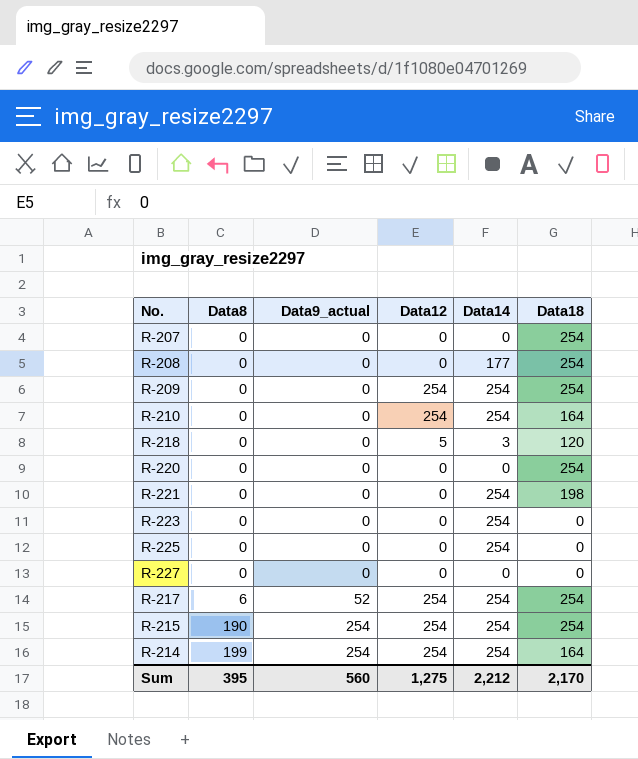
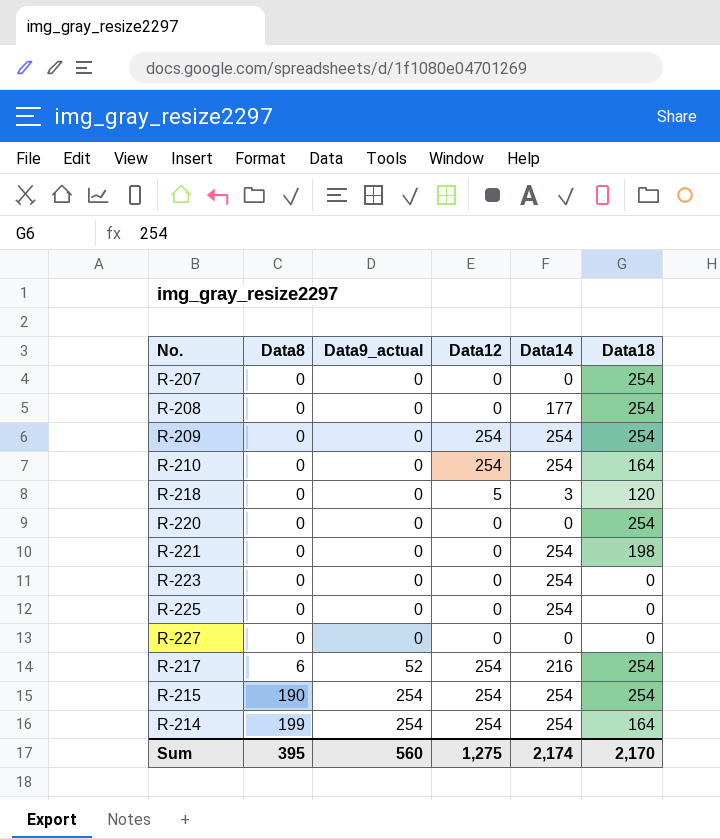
R-217 | Data14: 254 -> 216
Sum | Data14: 2,212 -> 2,174

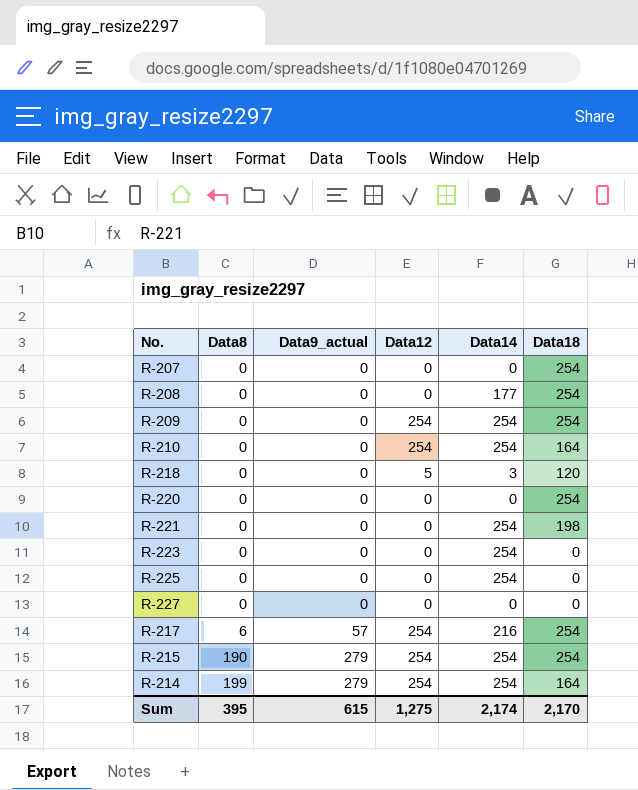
R-217 | Data9_actual: 52 -> 57
R-215 | Data9_actual: 254 -> 279
R-214 | Data9_actual: 254 -> 279
Sum | Data9_actual: 560 -> 615

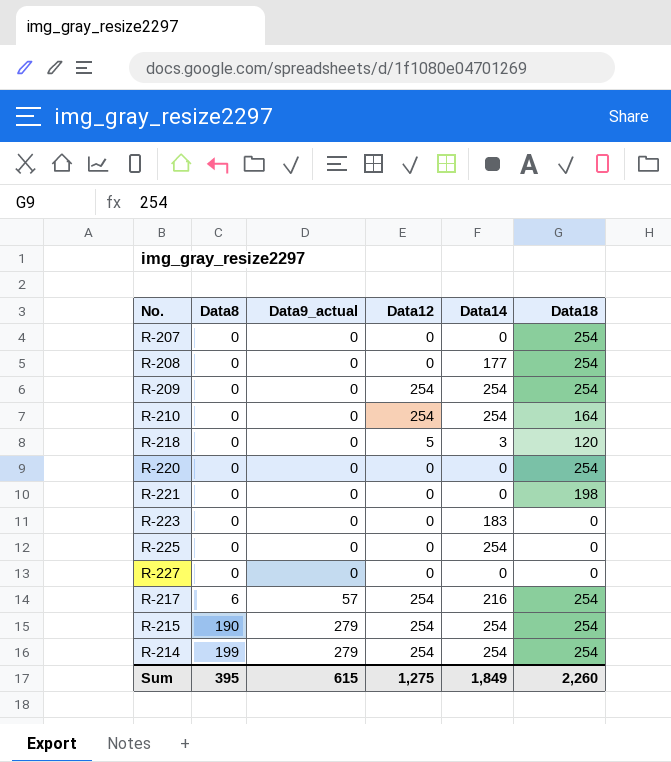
R-221 | Data14: 254 -> 0
R-223 | Data14: 254 -> 183
R-214 | Data18: 164 -> 254
Sum | Data14: 2,174 -> 1,849
Sum | Data18: 2,170 -> 2,260

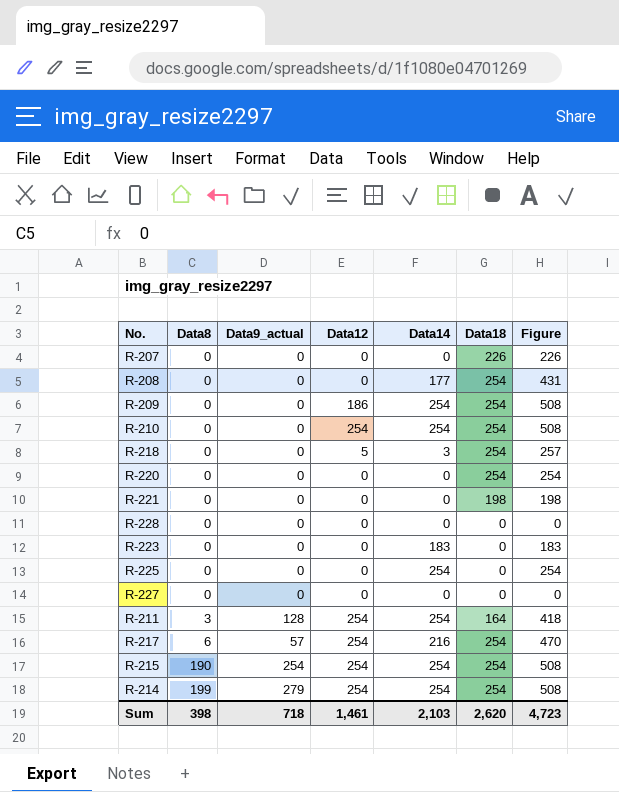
column Figure | formula: none -> [Data14] + [Data18]
R-207 | Data18: 254 -> 226
R-209 | Data12: 254 -> 186
R-210 | Data18: 164 -> 254
R-218 | Data18: 120 -> 254
row R-228: none -> 0 | 0 | 0 | 0 | 0 | 0
row R-211: none -> 3 | 128 | 254 | 254 | 164 | 418
R-215 | Data9_actual: 279 -> 254
Sum | Data8: 395 -> 398
Sum | Data9_actual: 615 -> 718
Sum | Data12: 1,275 -> 1,461
Sum | Data14: 1,849 -> 2,103
Sum | Data18: 2,260 -> 2,620

